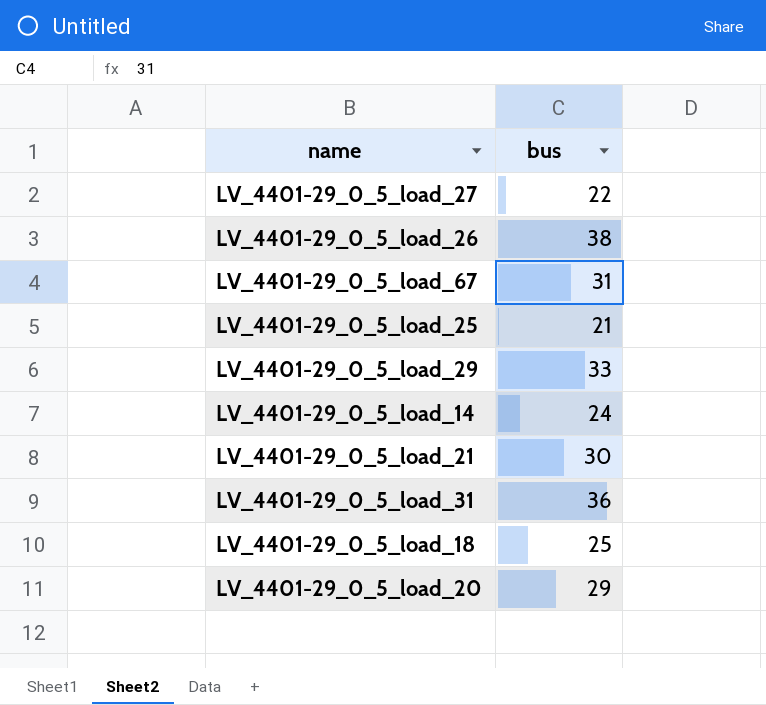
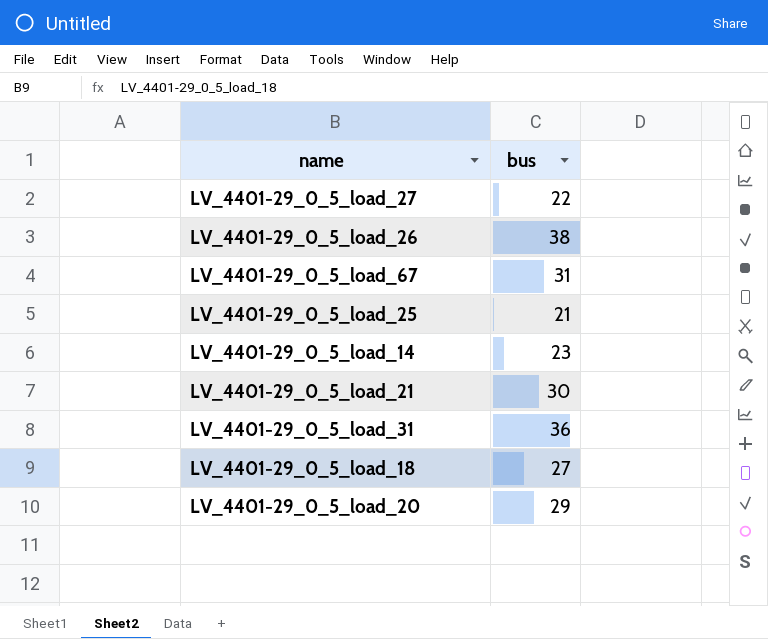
row LV_4401-29_0_5_load_29: 33 -> none
LV_4401-29_0_5_load_14 | bus: 24 -> 23
LV_4401-29_0_5_load_18 | bus: 25 -> 27

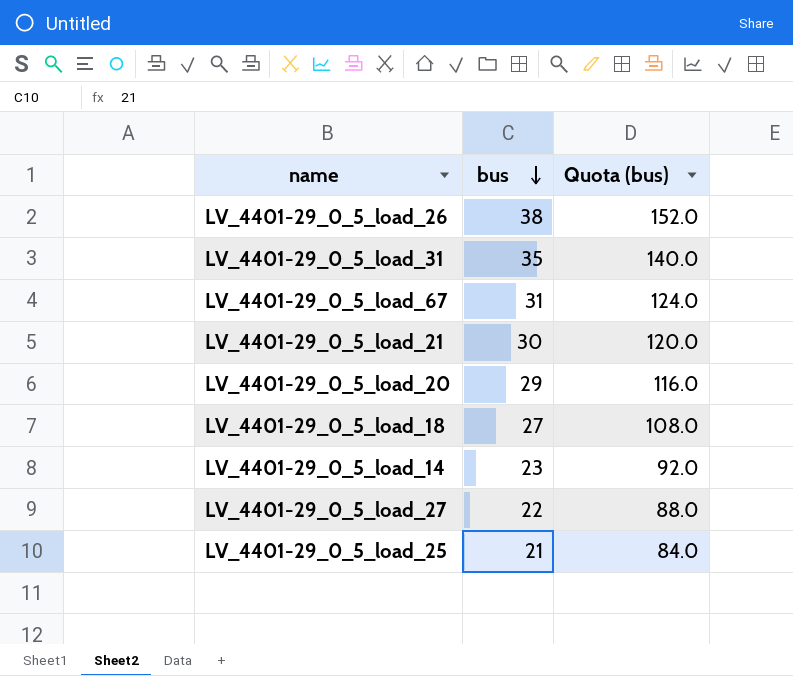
row order: none -> bus descending
column Quota (bus) | formula: none -> [bus] * 4
LV_4401-29_0_5_load_31 | bus: 36 -> 35

